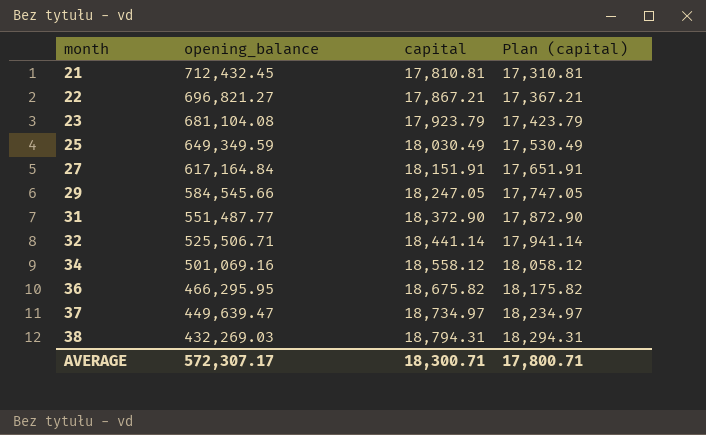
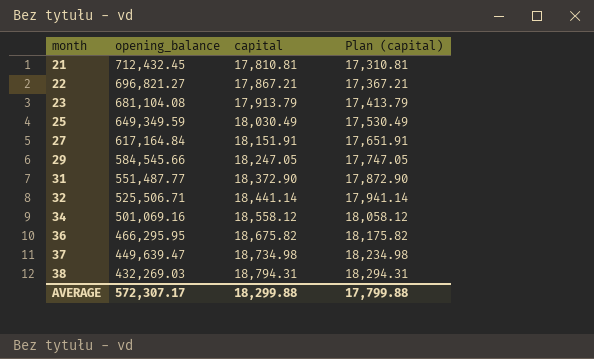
23 | capital: 17,923.79 -> 17,913.79
23 | Plan (capital): 17,423.79 -> 17,413.79
37 | capital: 18,734.97 -> 18,734.98
37 | Plan (capital): 18,234.97 -> 18,234.98
AVERAGE | capital: 18,300.71 -> 18,299.88
AVERAGE | Plan (capital): 17,800.71 -> 17,799.88

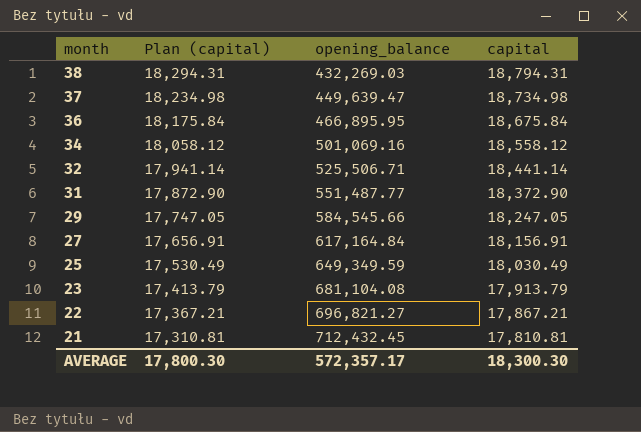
row order: month ascending -> month descending
column Plan (capital) | position: 4 -> 2
36 | Plan (capital): 18,175.82 -> 18,175.84
36 | opening_balance: 466,295.95 -> 466,895.95
36 | capital: 18,675.82 -> 18,675.84
27 | Plan (capital): 17,651.91 -> 17,656.91
27 | capital: 18,151.91 -> 18,156.91
AVERAGE | Plan (capital): 17,799.88 -> 17,800.30
AVERAGE | opening_balance: 572,307.17 -> 572,357.17
AVERAGE | capital: 18,299.88 -> 18,300.30

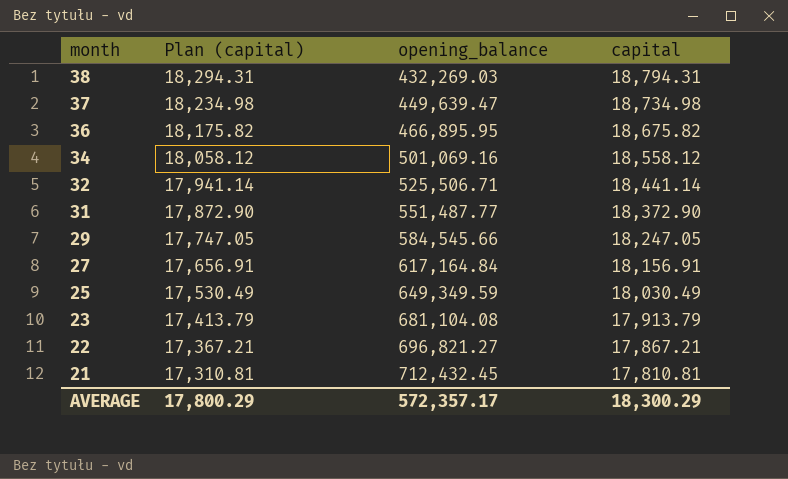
36 | Plan (capital): 18,175.84 -> 18,175.82
36 | capital: 18,675.84 -> 18,675.82
AVERAGE | Plan (capital): 17,800.30 -> 17,800.29
AVERAGE | capital: 18,300.30 -> 18,300.29

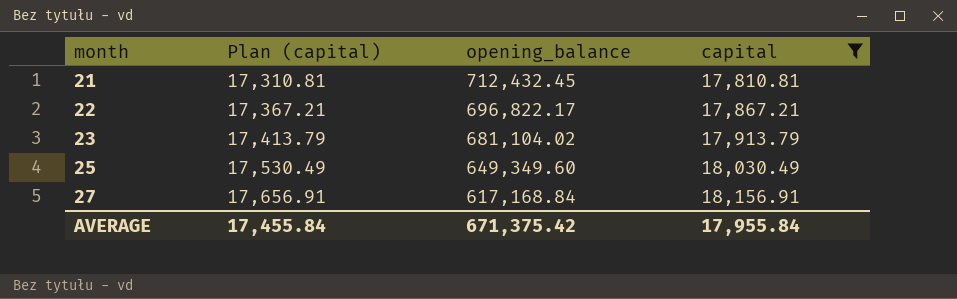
filter: none -> capital <= 18,156.91
row order: month descending -> month ascending
22 | opening_balance: 696,821.27 -> 696,822.17
23 | opening_balance: 681,104.08 -> 681,104.02
25 | opening_balance: 649,349.59 -> 649,349.60
27 | opening_balance: 617,164.84 -> 617,168.84
AVERAGE | Plan (capital): 17,800.29 -> 17,455.84
AVERAGE | opening_balance: 572,357.17 -> 671,375.42
AVERAGE | capital: 18,300.29 -> 17,955.84

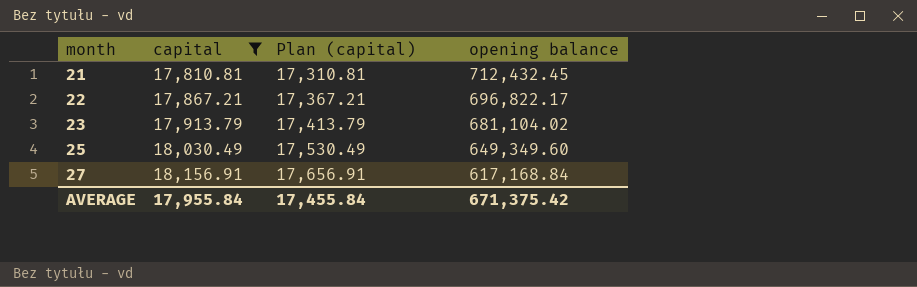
column capital | position: 4 -> 2
column name: opening_balance -> opening balance

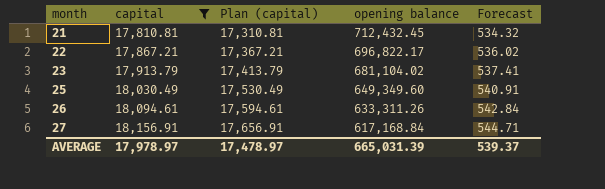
column Forecast | formula: none -> [capital] * 0.03
row 26: none -> 18,094.61 | 17,594.61 | 633,311.26 | 542.84
AVERAGE | capital: 17,955.84 -> 17,978.97
AVERAGE | Plan (capital): 17,455.84 -> 17,478.97
AVERAGE | opening balance: 671,375.42 -> 665,031.39

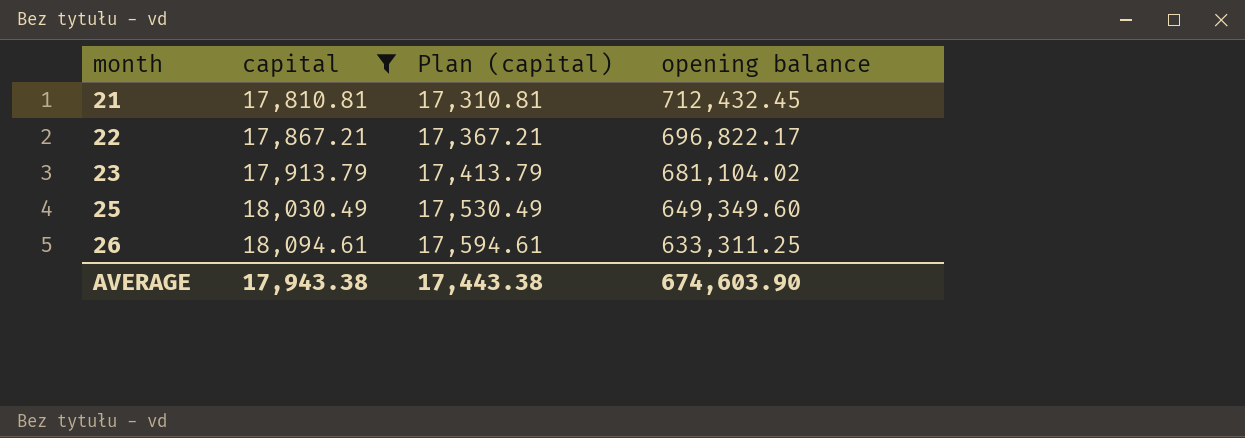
column Forecast | formula: [capital] * 0.03 -> none
row 27: 18,156.91 | 17,656.91 | 617,168.84 | 544.71 -> none
26 | opening balance: 633,311.26 -> 633,311.25
AVERAGE | capital: 17,978.97 -> 17,943.38
AVERAGE | Plan (capital): 17,478.97 -> 17,443.38
AVERAGE | opening balance: 665,031.39 -> 674,603.90

